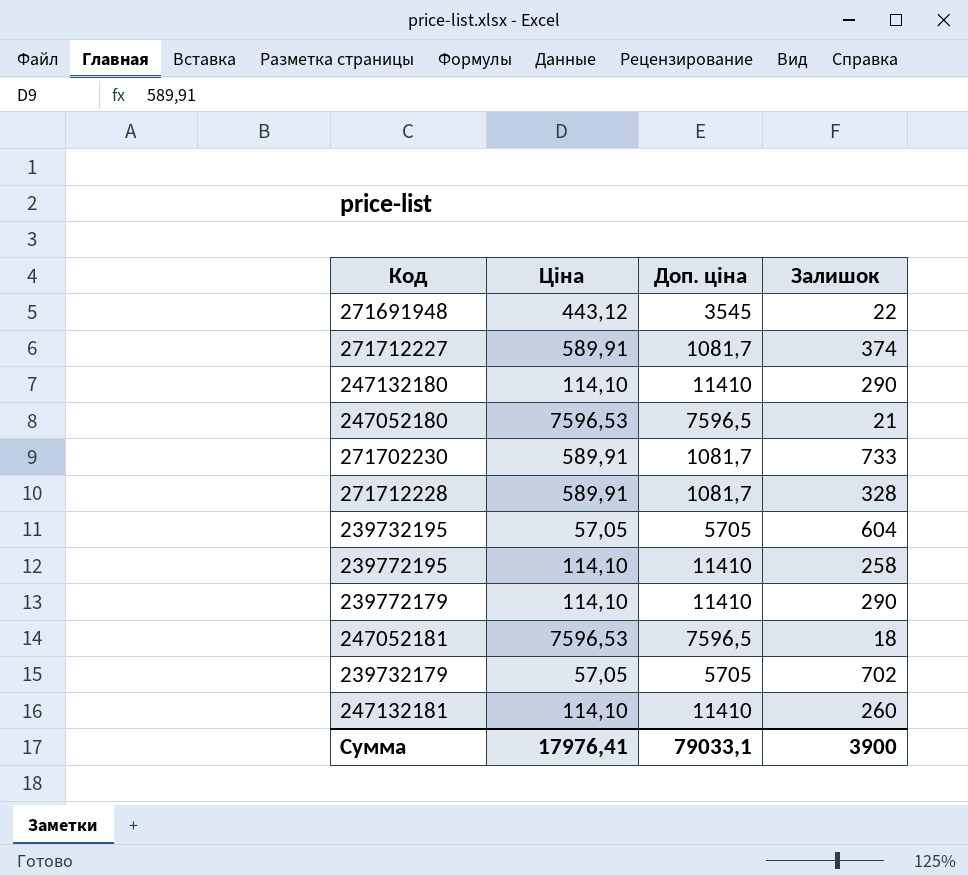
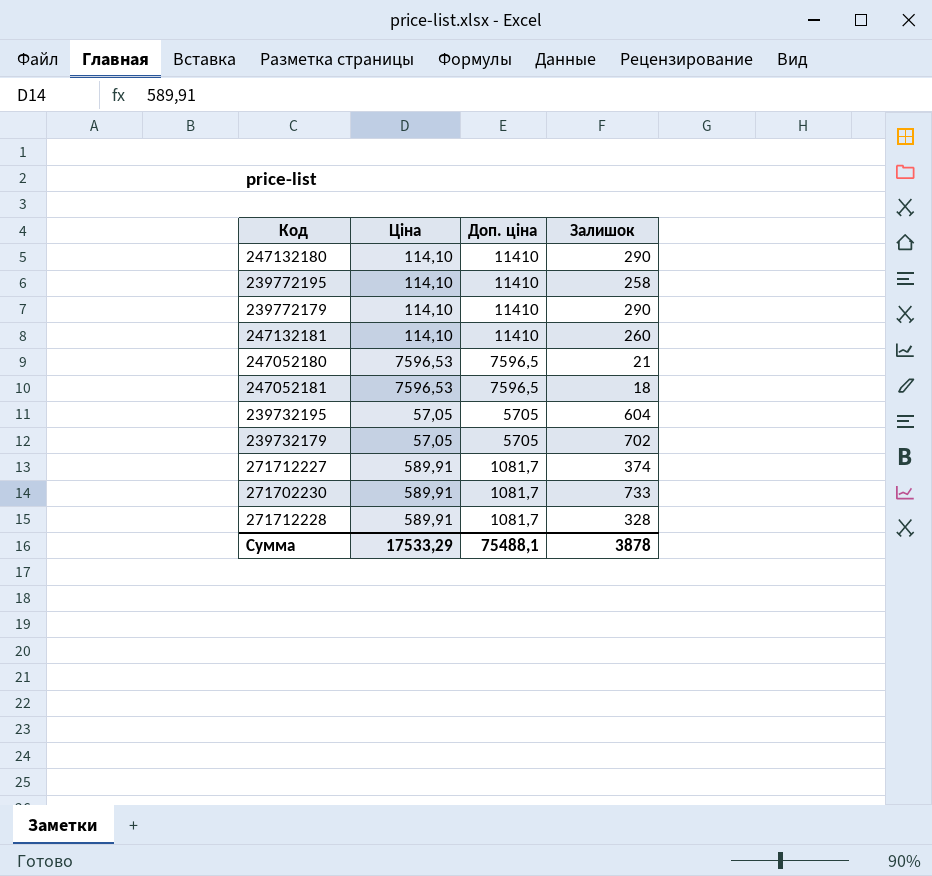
row order: none -> Доп. ціна descending
row 271691948: 443,12 | 3545 | 22 -> none
Сумма | Ціна: 17976,41 -> 17533,29
Сумма | Доп. ціна: 79033,1 -> 75488,1
Сумма | Залишок: 3900 -> 3878

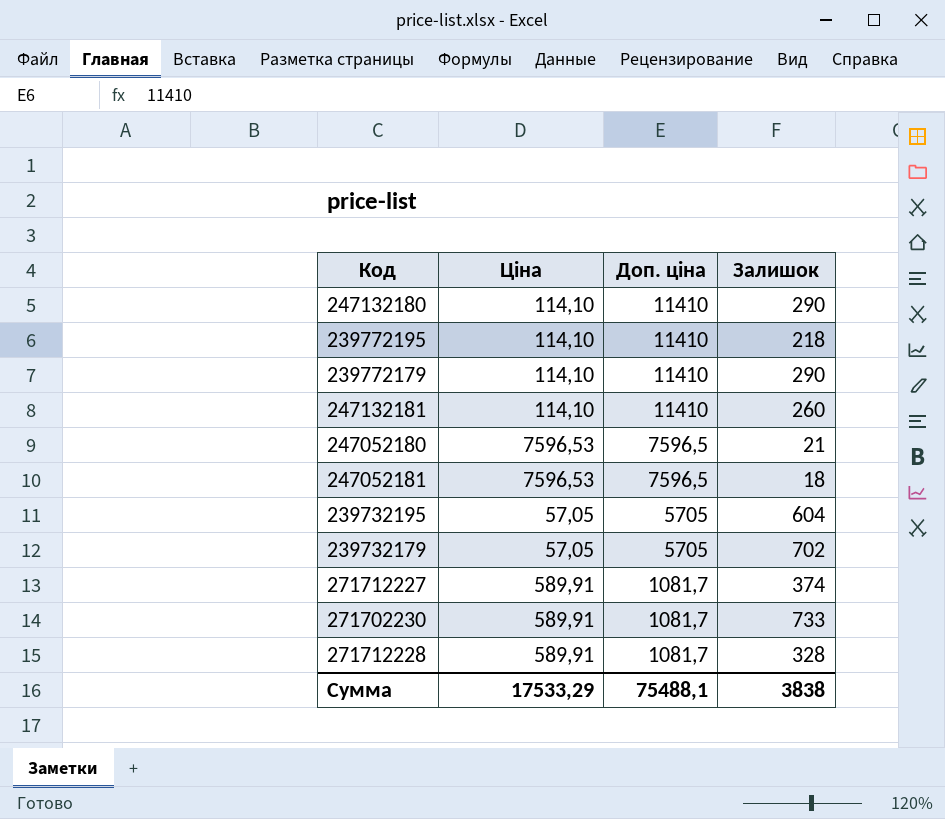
239772195 | Залишок: 258 -> 218
Сумма | Залишок: 3878 -> 3838

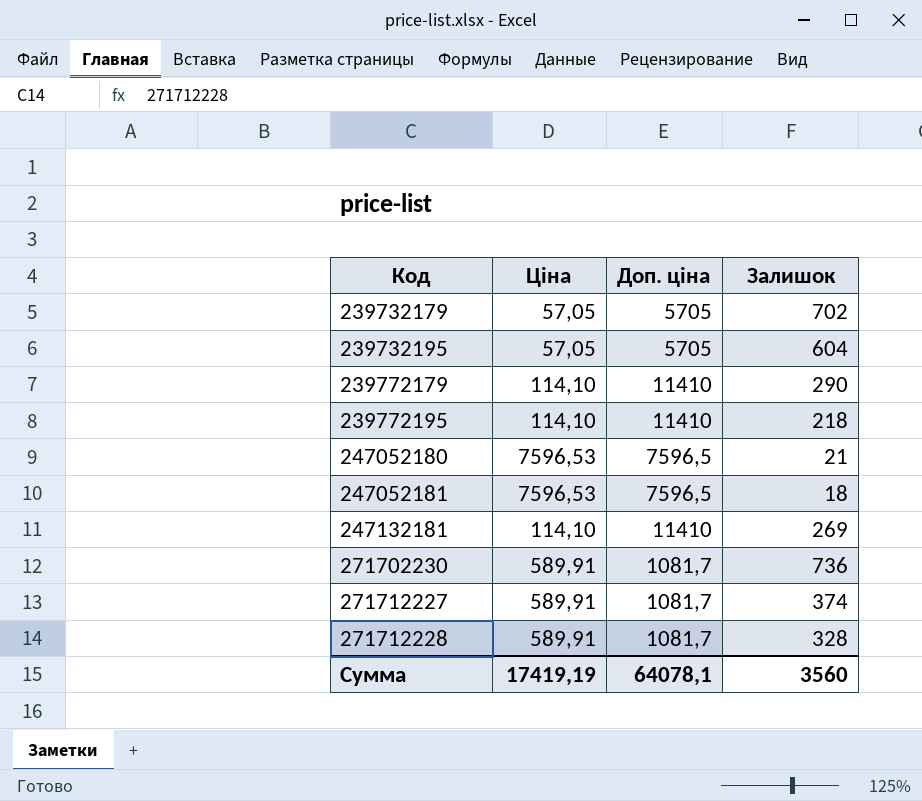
row order: Доп. ціна descending -> Код ascending
row 247132180: 114,10 | 11410 | 290 -> none
247132181 | Залишок: 260 -> 269
271702230 | Залишок: 733 -> 736
Сумма | Ціна: 17533,29 -> 17419,19
Сумма | Доп. ціна: 75488,1 -> 64078,1
Сумма | Залишок: 3838 -> 3560

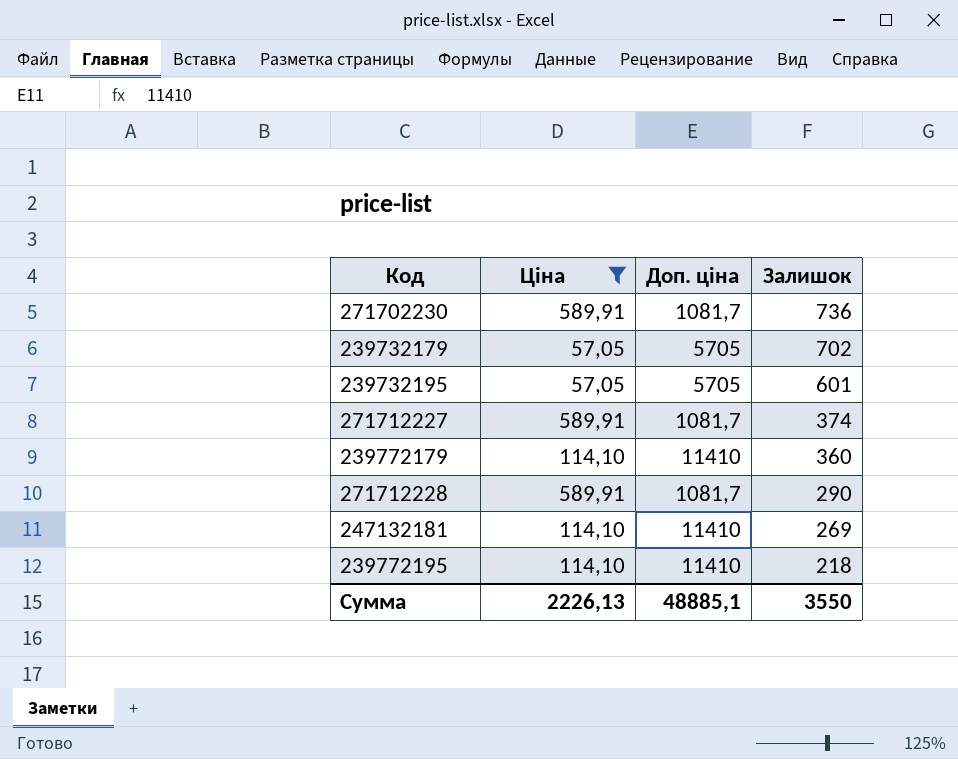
filter: none -> Ціна != 7596,53
row order: Код ascending -> Залишок descending
239732195 | Залишок: 604 -> 601
239772179 | Залишок: 290 -> 360
271712228 | Залишок: 328 -> 290
Сумма | Ціна: 17419,19 -> 2226,13
Сумма | Доп. ціна: 64078,1 -> 48885,1
Сумма | Залишок: 3560 -> 3550

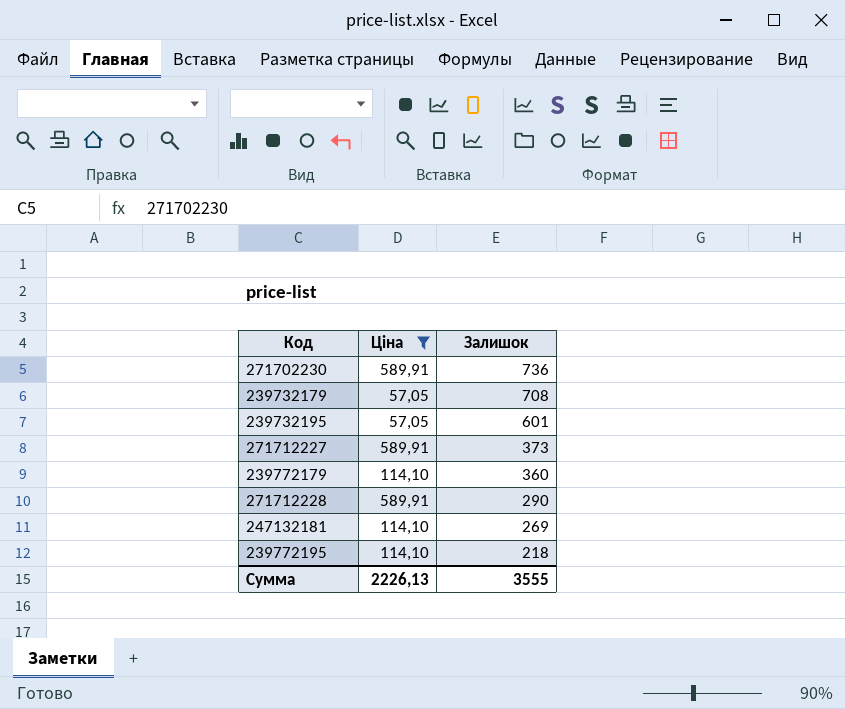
column Доп. ціна | position: 3 -> none
239732179 | Залишок: 702 -> 708
271712227 | Залишок: 374 -> 373
Сумма | Залишок: 3550 -> 3555

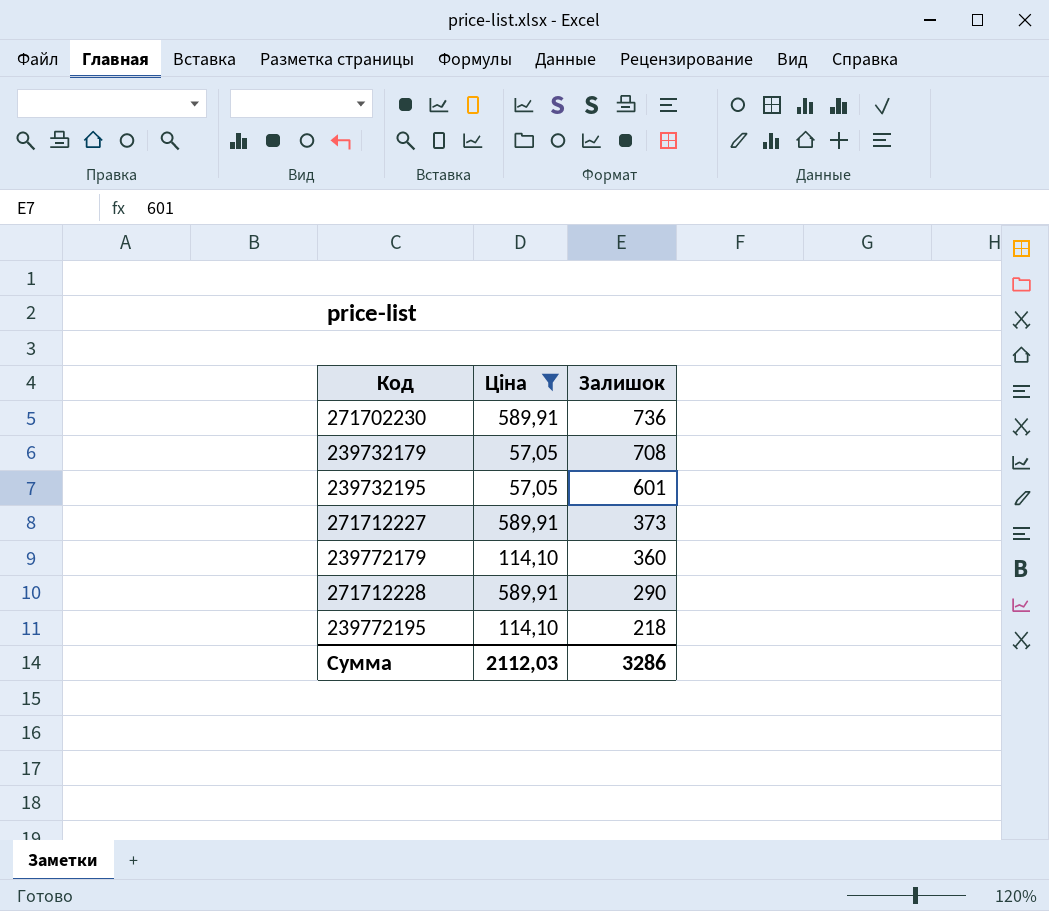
row 247132181: 114,10 | 269 -> none
Сумма | Ціна: 2226,13 -> 2112,03
Сумма | Залишок: 3555 -> 3286

